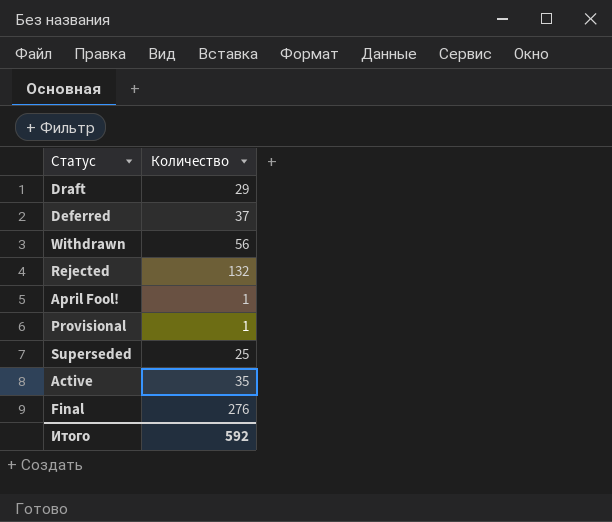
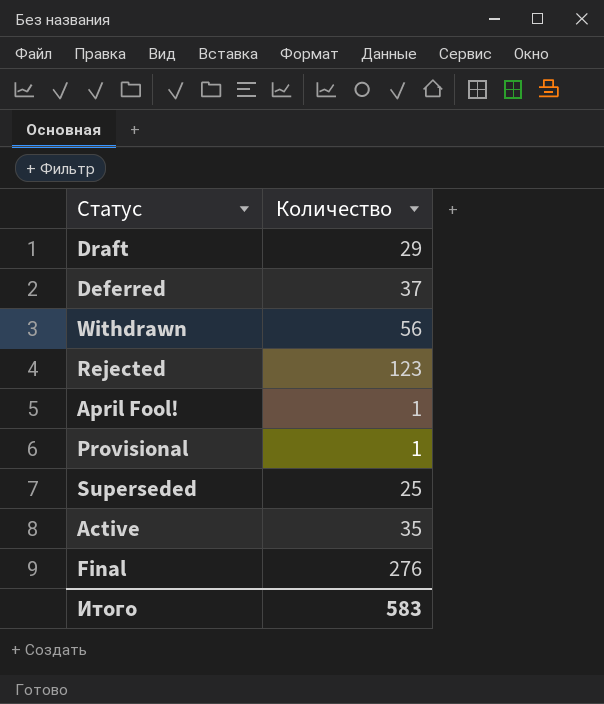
Rejected | Количество: 132 -> 123
Итого | Количество: 592 -> 583

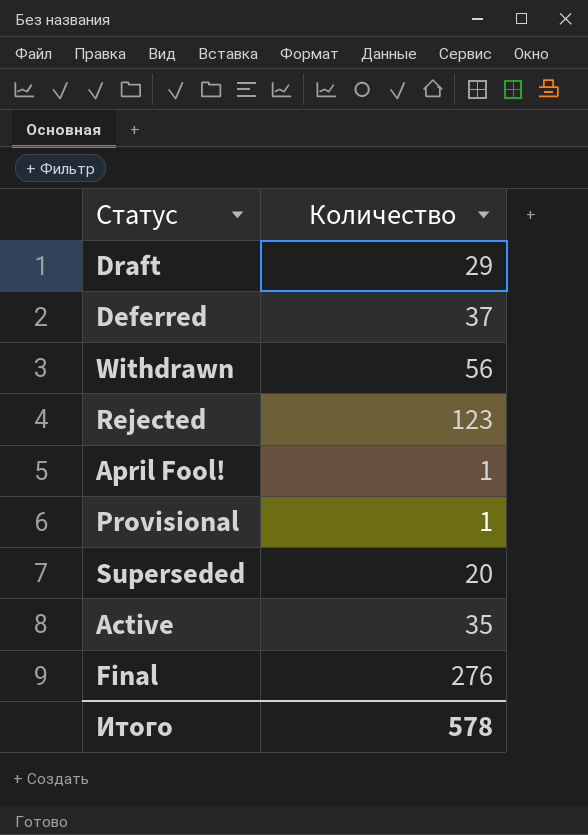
Superseded | Количество: 25 -> 20
Итого | Количество: 583 -> 578

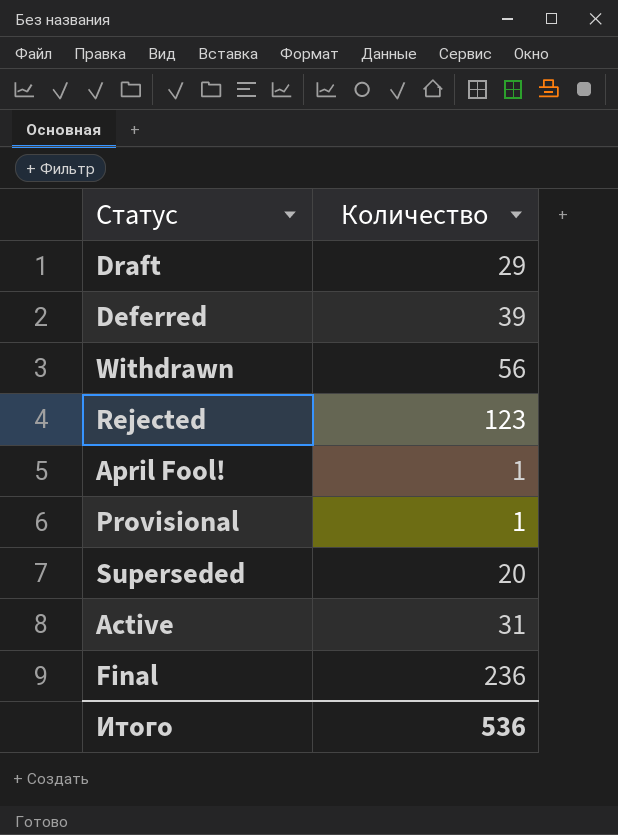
Deferred | Количество: 37 -> 39
Active | Количество: 35 -> 31
Final | Количество: 276 -> 236
Итого | Количество: 578 -> 536

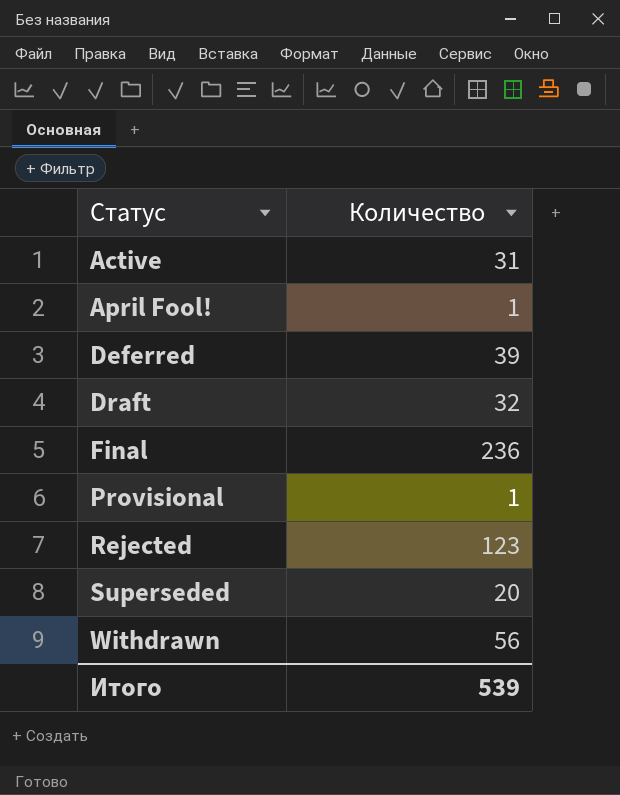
row order: none -> Статус ascending
Draft | Количество: 29 -> 32
Итого | Количество: 536 -> 539

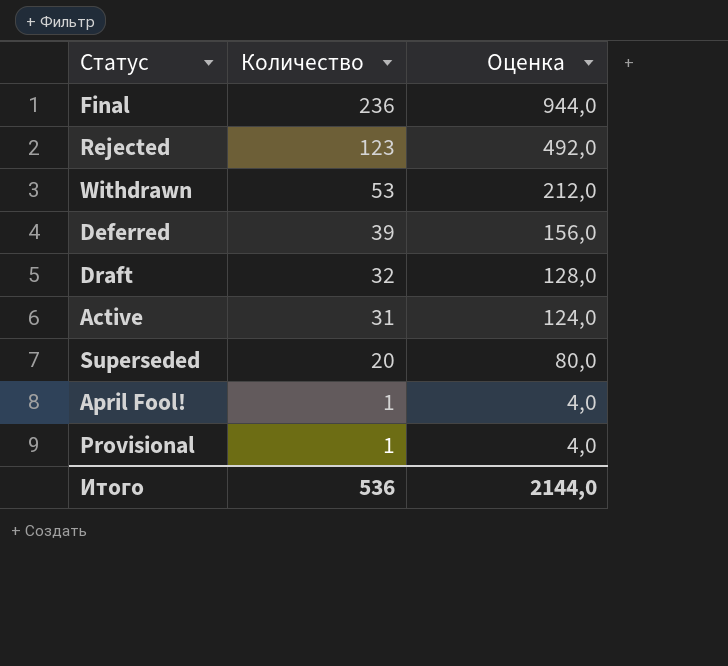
row order: Статус ascending -> Количество descending
column Оценка | formula: none -> [Количество] * 4
Withdrawn | Количество: 56 -> 53
Итого | Количество: 539 -> 536

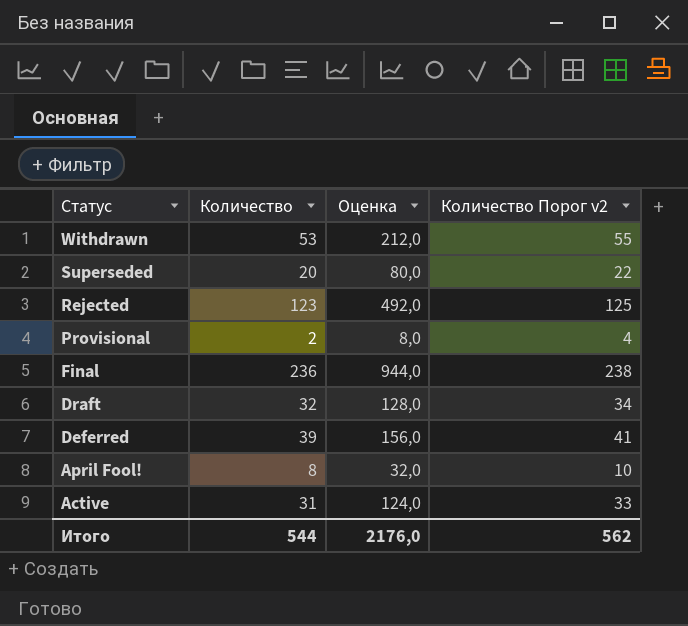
row order: Количество descending -> Статус descending
column Количество Порог v2 | formula: none -> [Количество] + 2
Provisional | Количество: 1 -> 2
Provisional | Оценка: 4,0 -> 8,0
April Fool! | Количество: 1 -> 8
April Fool! | Оценка: 4,0 -> 32,0
Итого | Количество: 536 -> 544
Итого | Оценка: 2144,0 -> 2176,0

